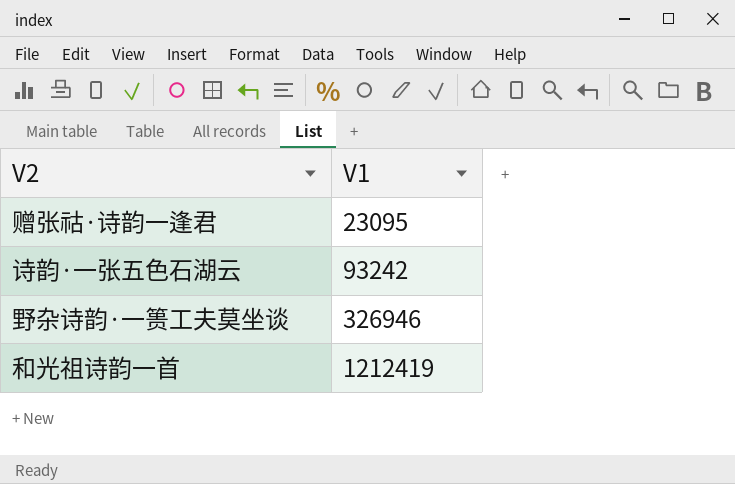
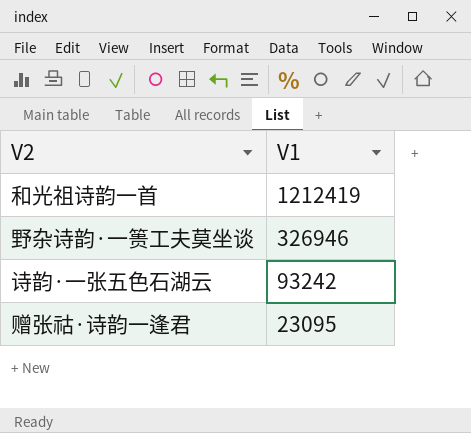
row order: V1 ascending -> V1 descending

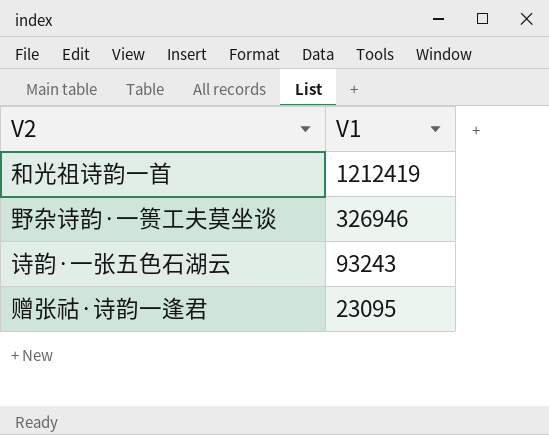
诗韵·一张五色石湖云 | V1: 93242 -> 93243

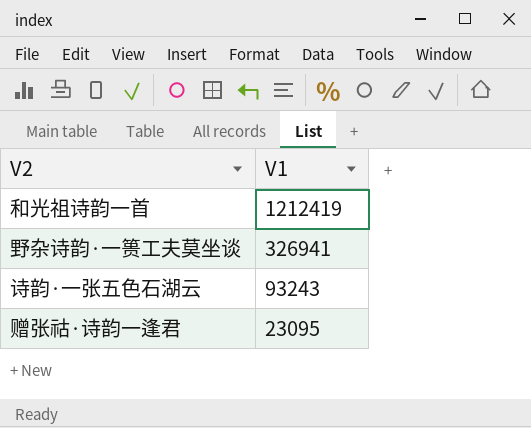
野杂诗韵·一篑工夫莫坐谈 | V1: 326946 -> 326941

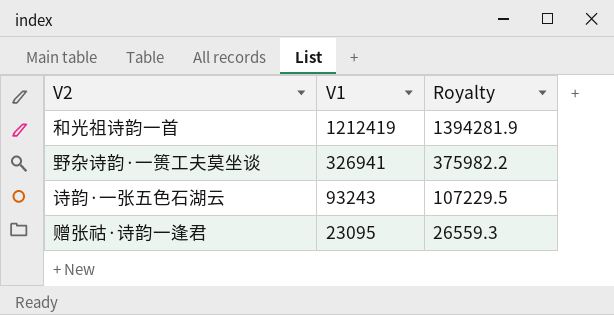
column Royalty | formula: none -> [V1] * 1.15

